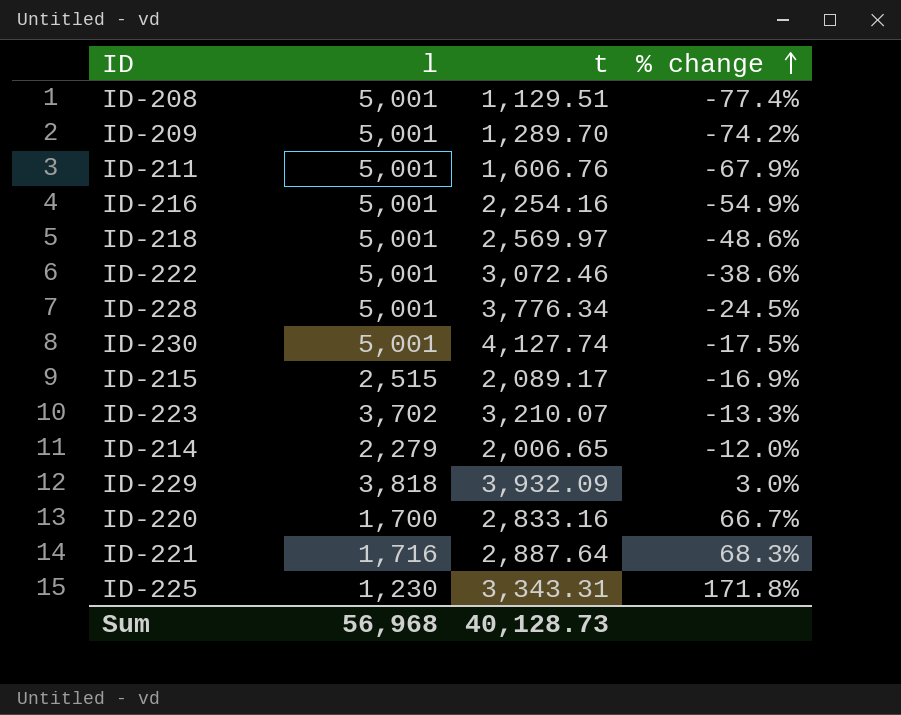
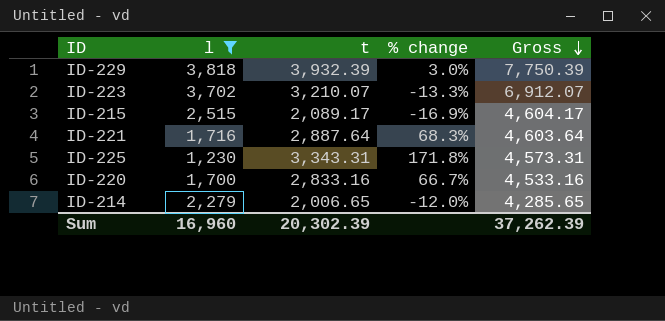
filter: none -> l != 5,001
row order: % change ascending -> Gross descending
column Gross | formula: none -> [l] + [t]
ID-229 | t: 3,932.09 -> 3,932.39
Sum | l: 56,968 -> 16,960
Sum | t: 40,128.73 -> 20,302.39

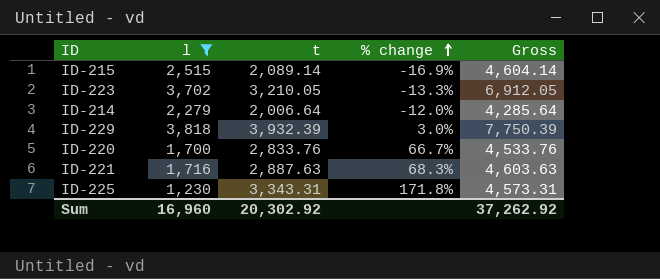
row order: Gross descending -> % change ascending
ID-215 | t: 2,089.17 -> 2,089.14
ID-215 | Gross: 4,604.17 -> 4,604.14
ID-223 | t: 3,210.07 -> 3,210.05
ID-223 | Gross: 6,912.07 -> 6,912.05
ID-214 | t: 2,006.65 -> 2,006.64
ID-214 | Gross: 4,285.65 -> 4,285.64
ID-220 | t: 2,833.16 -> 2,833.76
ID-220 | Gross: 4,533.16 -> 4,533.76
ID-221 | t: 2,887.64 -> 2,887.63
ID-221 | Gross: 4,603.64 -> 4,603.63
Sum | t: 20,302.39 -> 20,302.92
Sum | Gross: 37,262.39 -> 37,262.92

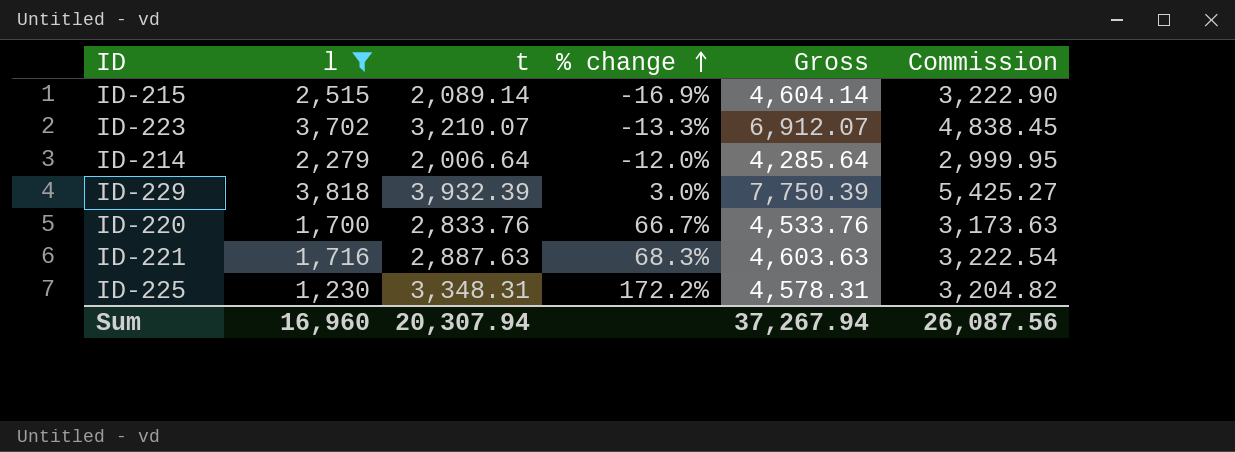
column Commission | formula: none -> [Gross] * 0.7
ID-223 | t: 3,210.05 -> 3,210.07
ID-223 | Gross: 6,912.05 -> 6,912.07
ID-225 | t: 3,343.31 -> 3,348.31
ID-225 | % change: 171.8% -> 172.2%
ID-225 | Gross: 4,573.31 -> 4,578.31
Sum | t: 20,302.92 -> 20,307.94
Sum | Gross: 37,262.92 -> 37,267.94

